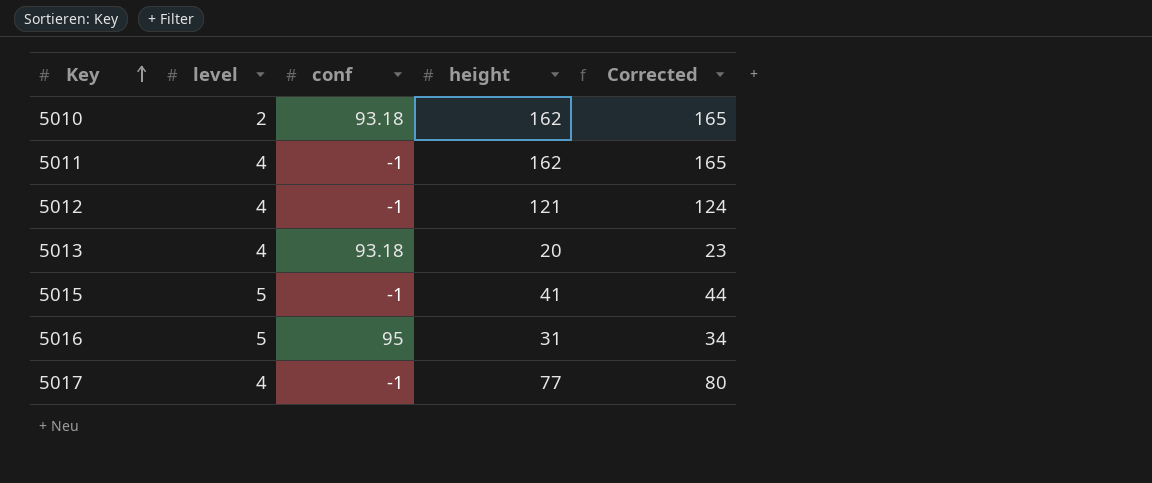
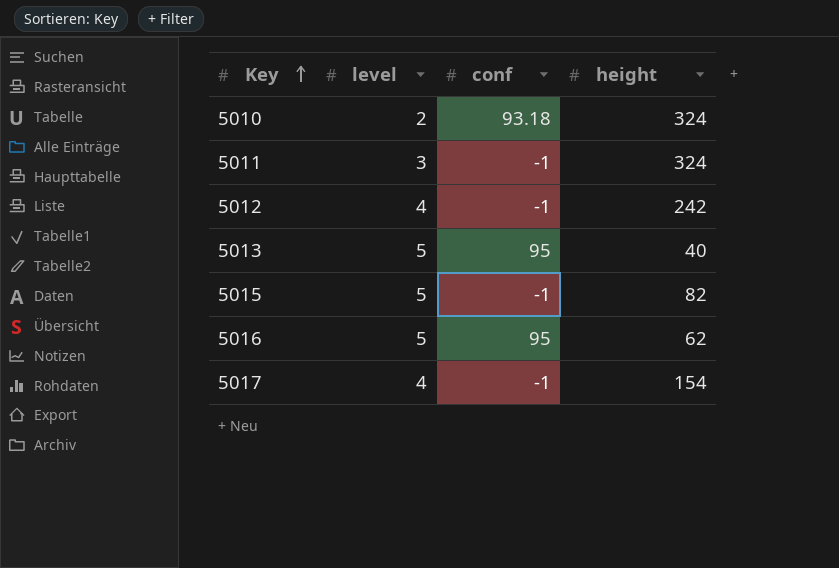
column Corrected | formula: [height] + 3 -> none
5010 | height: 162 -> 324
5011 | level: 4 -> 3
5011 | height: 162 -> 324
5012 | height: 121 -> 242
5013 | level: 4 -> 5
5013 | conf: 93.18 -> 95
5013 | height: 20 -> 40
5015 | height: 41 -> 82
5016 | height: 31 -> 62
5017 | height: 77 -> 154

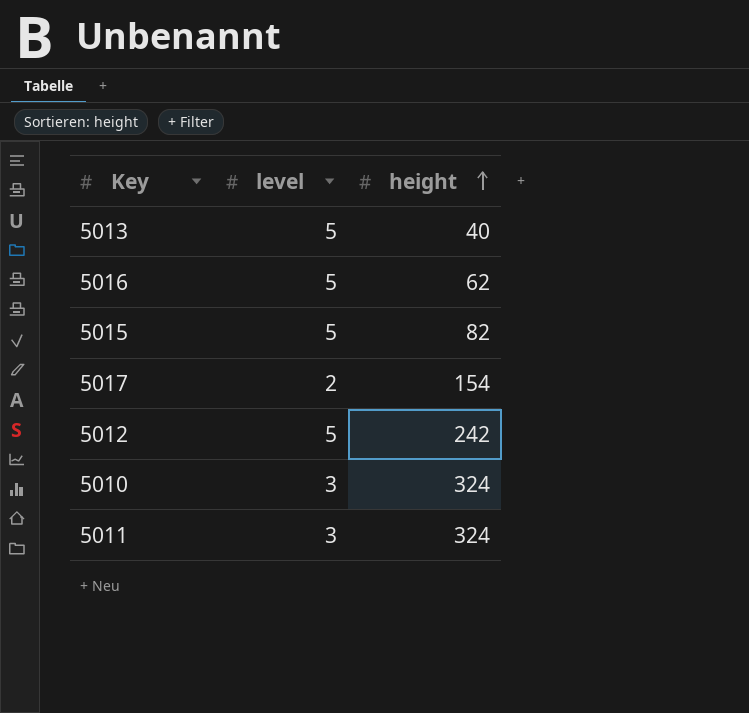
row order: Key ascending -> height ascending
column conf | position: 3 -> none
5017 | level: 4 -> 2
5012 | level: 4 -> 5
5010 | level: 2 -> 3

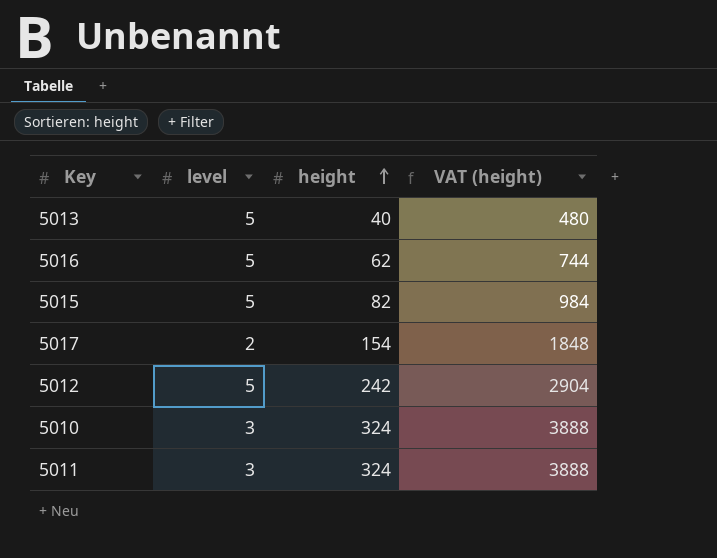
column VAT (height) | formula: none -> [height] * 12

